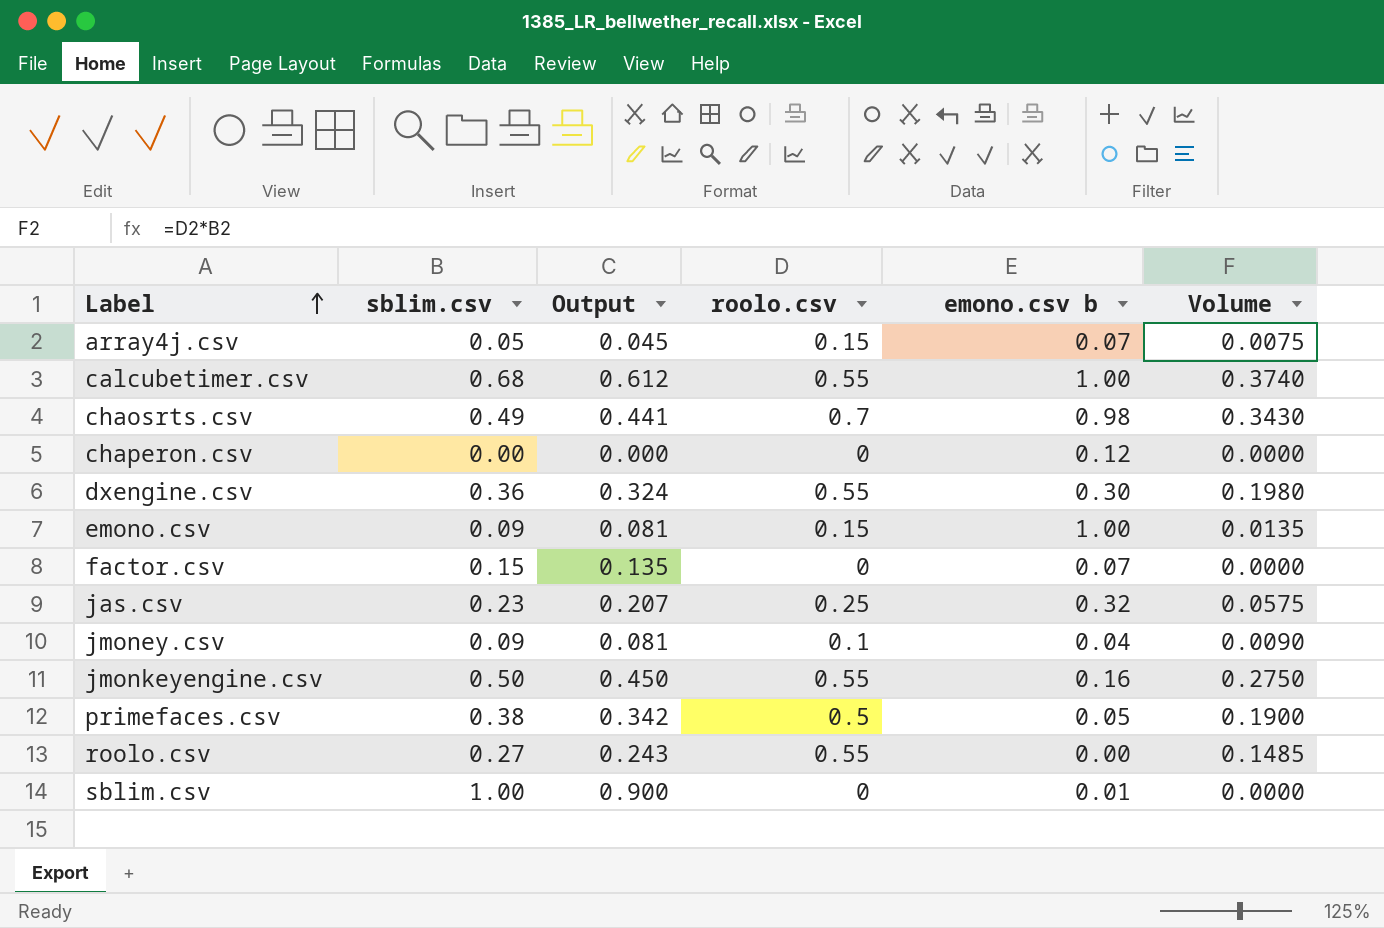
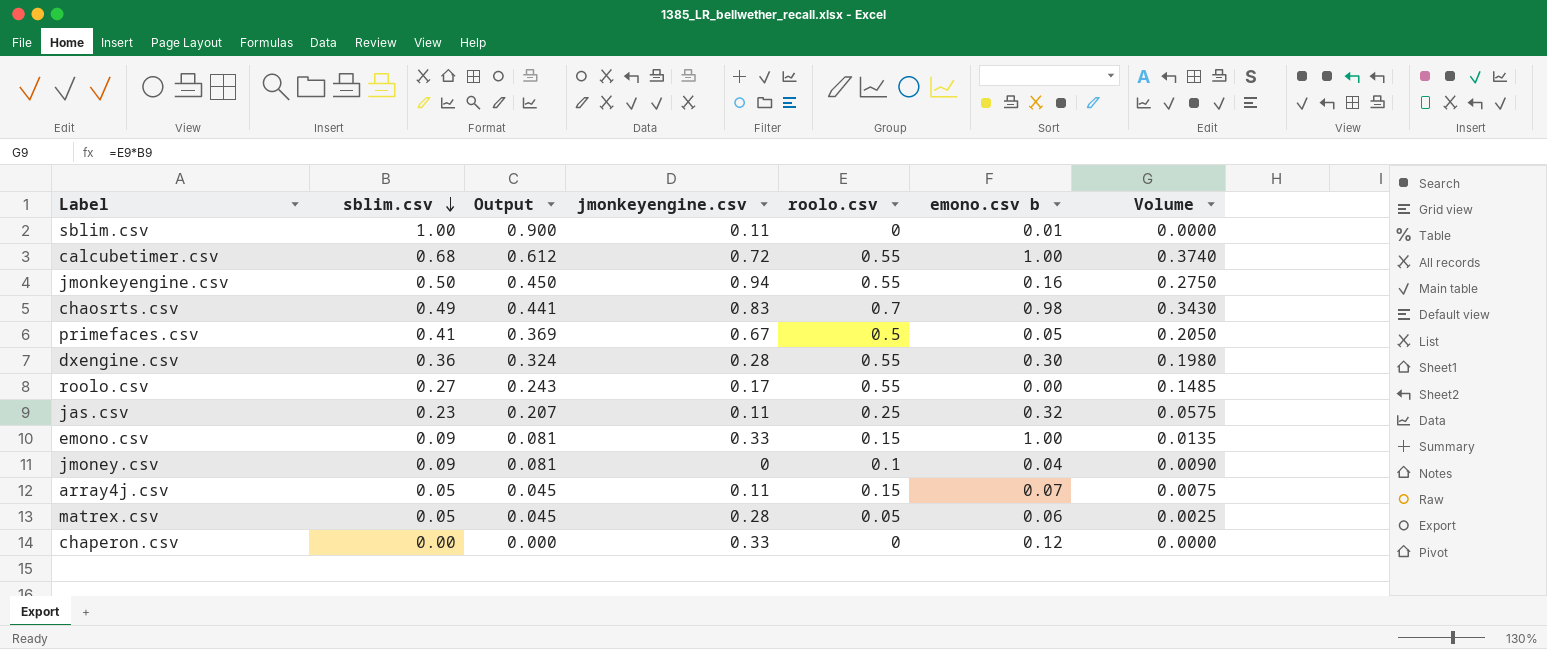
row order: Label ascending -> sblim.csv descending
column jmonkeyengine.csv | position: none -> 4
row factor.csv: 0.15 | 0.135 | 0 | 0.07 | 0.0000 -> none
primefaces.csv | sblim.csv: 0.38 -> 0.41
primefaces.csv | Output: 0.342 -> 0.369
primefaces.csv | Volume: 0.1900 -> 0.2050
row matrex.csv: none -> 0.05 | 0.045 | 0.28 | 0.05 | 0.06 | 0.0025

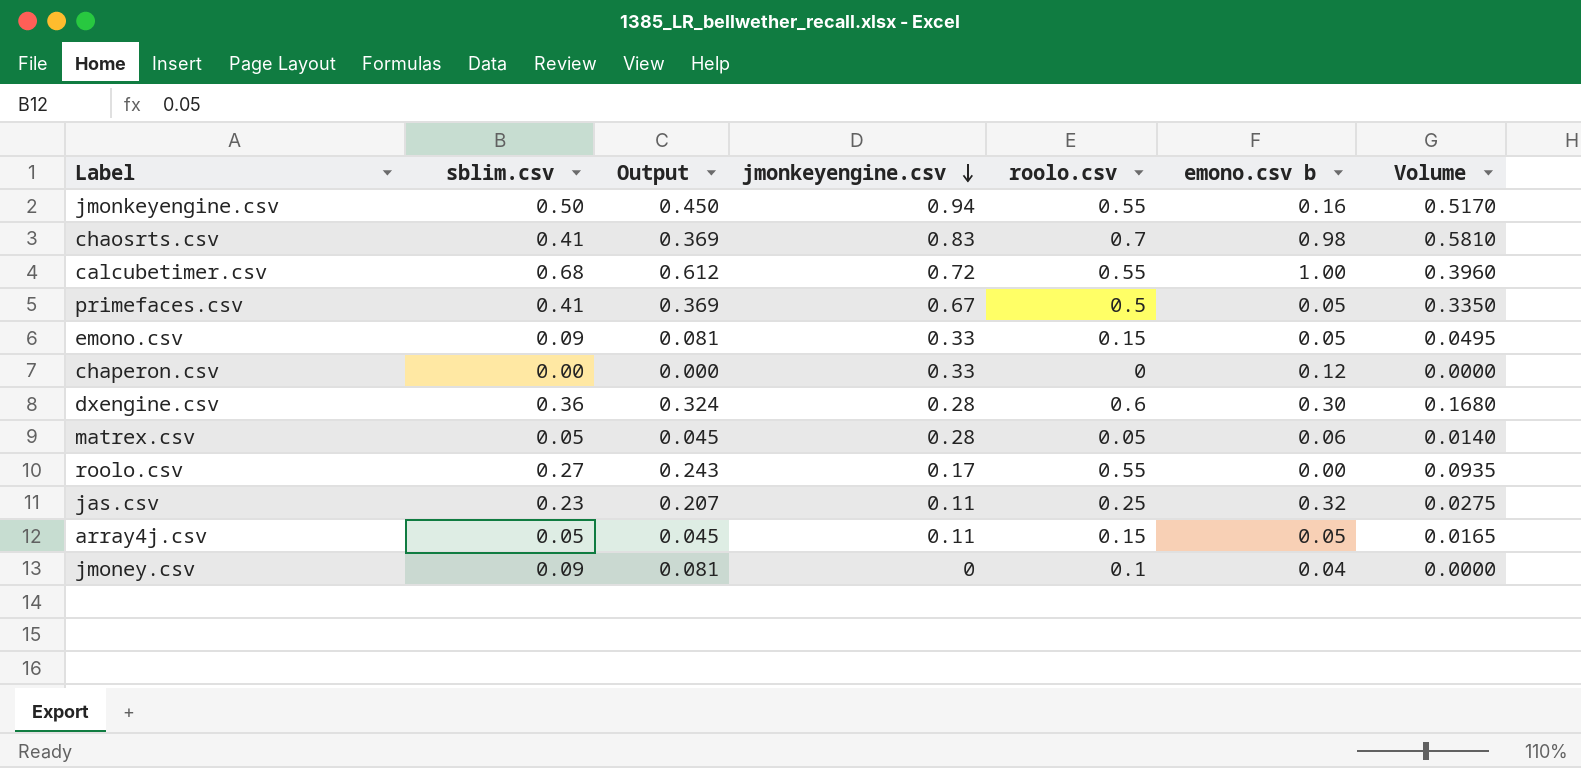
row order: sblim.csv descending -> jmonkeyengine.csv descending
column Volume | formula: [sblim.csv] * [roolo.csv] -> [jmonkeyengine.csv] * [roolo.csv]
row sblim.csv: 1.00 | 0.900 | 0.11 | 0 | 0.01 | 0.0000 -> none
chaosrts.csv | sblim.csv: 0.49 -> 0.41
chaosrts.csv | Output: 0.441 -> 0.369
emono.csv | emono.csv b: 1.00 -> 0.05
dxengine.csv | roolo.csv: 0.55 -> 0.6
array4j.csv | emono.csv b: 0.07 -> 0.05

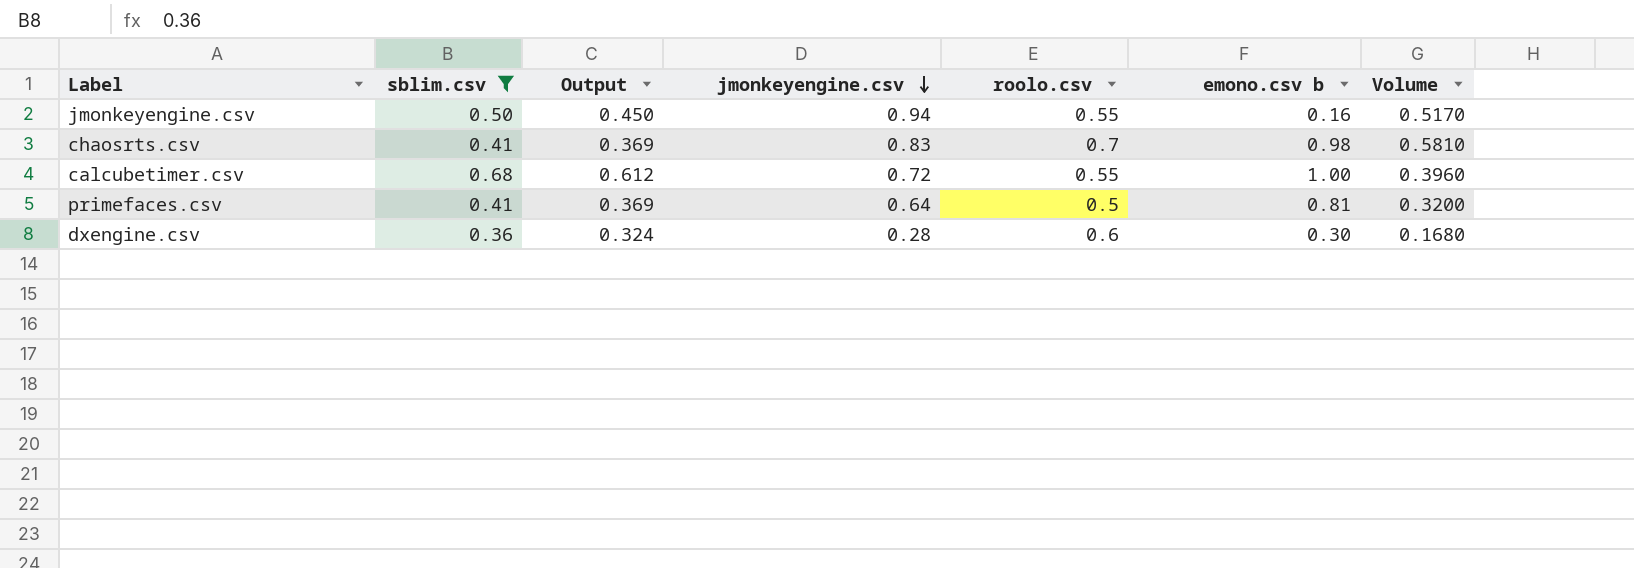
filter: none -> sblim.csv >= 0.36
primefaces.csv | jmonkeyengine.csv: 0.67 -> 0.64
primefaces.csv | emono.csv b: 0.05 -> 0.81
primefaces.csv | Volume: 0.3350 -> 0.3200

